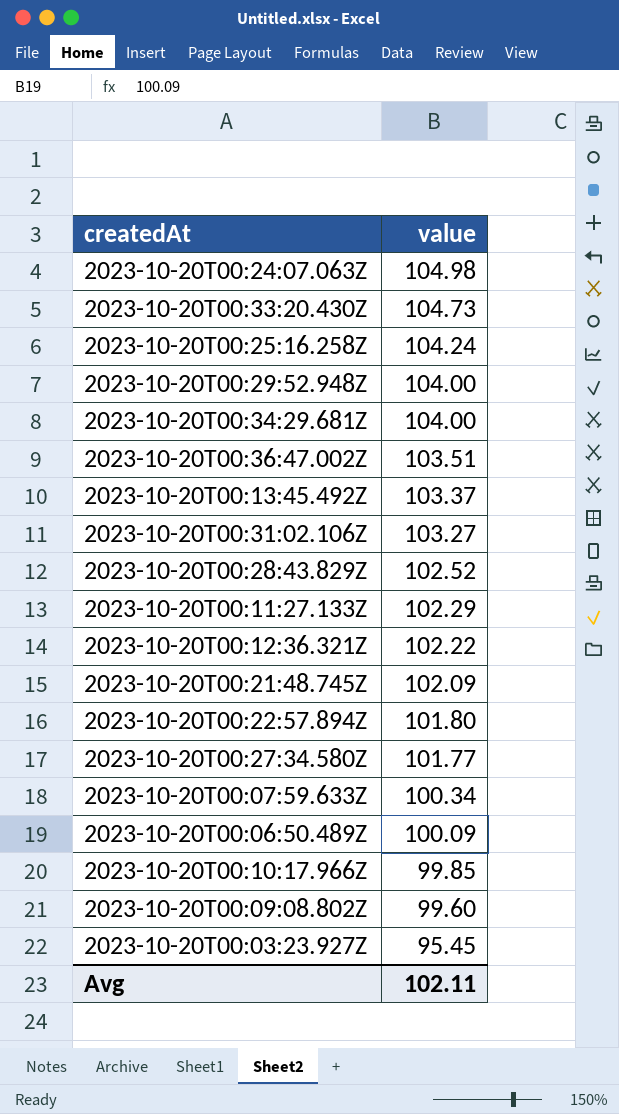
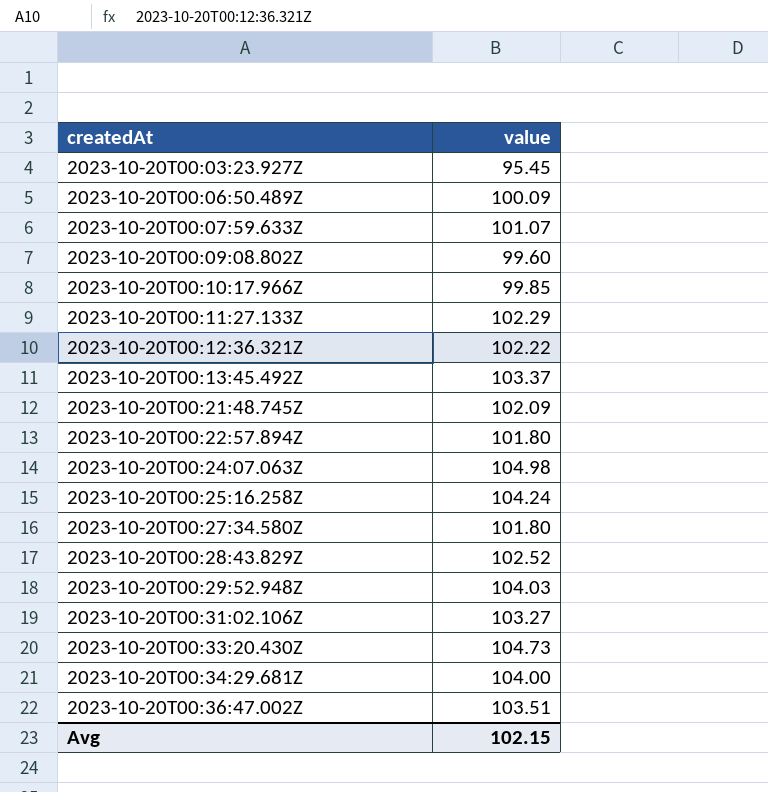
row order: value descending -> createdAt ascending
2023-10-20T00:07:59.633Z | value: 100.34 -> 101.07
2023-10-20T00:27:34.580Z | value: 101.77 -> 101.80
2023-10-20T00:29:52.948Z | value: 104.00 -> 104.03
Avg | value: 102.11 -> 102.15

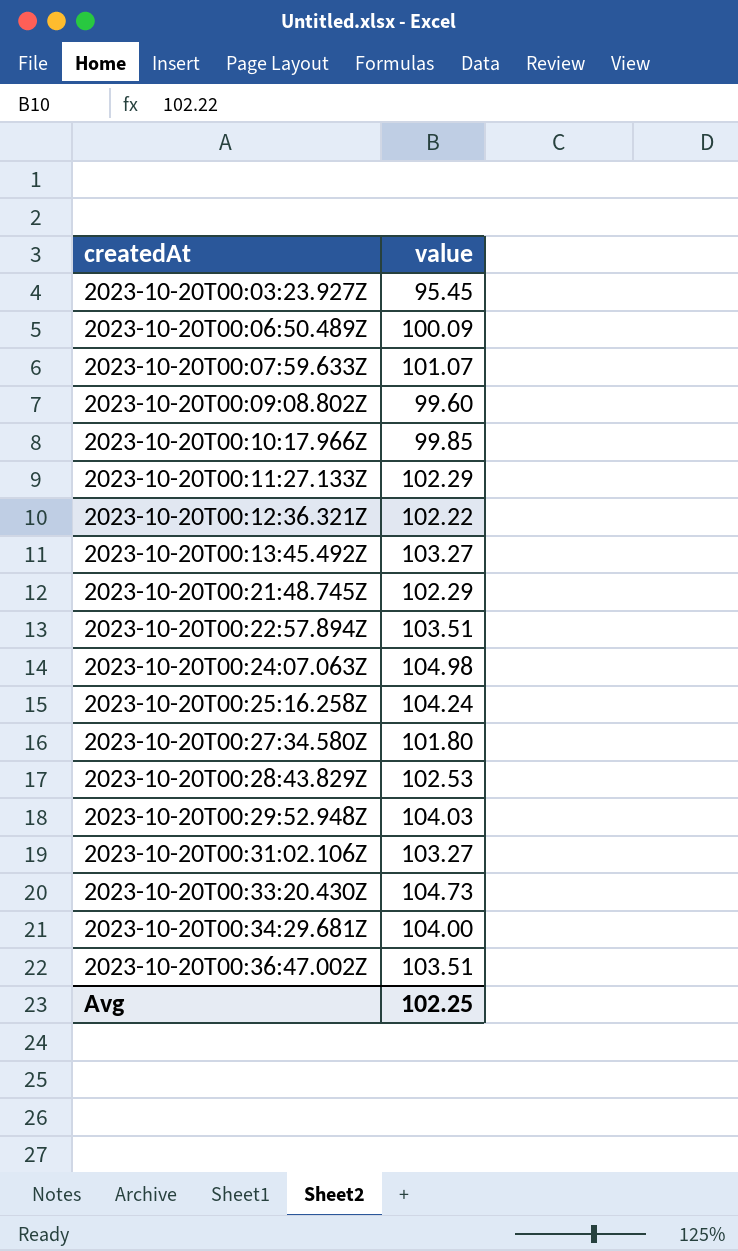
2023-10-20T00:13:45.492Z | value: 103.37 -> 103.27
2023-10-20T00:21:48.745Z | value: 102.09 -> 102.29
2023-10-20T00:22:57.894Z | value: 101.80 -> 103.51
2023-10-20T00:28:43.829Z | value: 102.52 -> 102.53
Avg | value: 102.15 -> 102.25

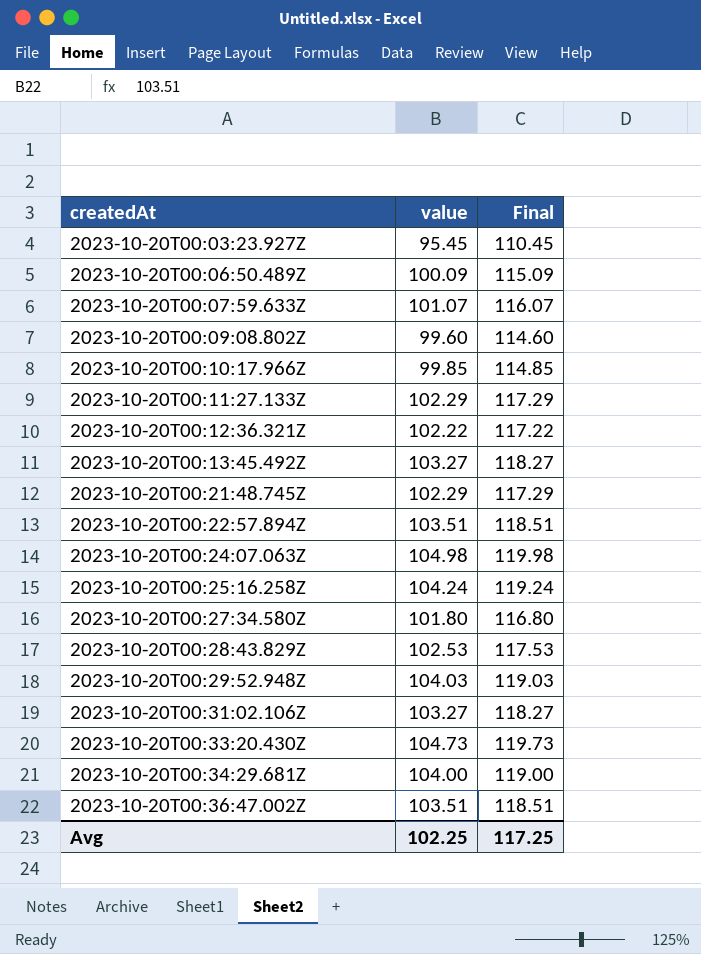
column Final | formula: none -> [value] + 15

